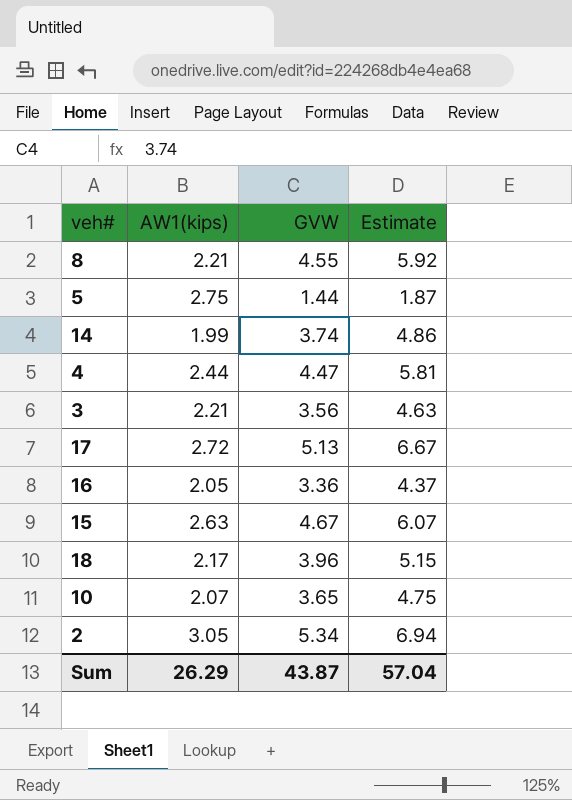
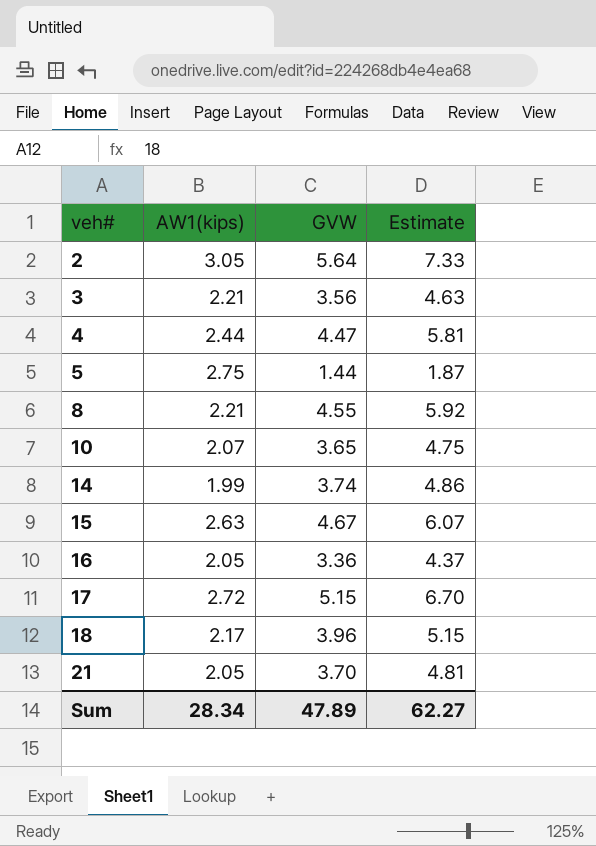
row order: none -> veh# ascending
2 | GVW: 5.34 -> 5.64
2 | Estimate: 6.94 -> 7.33
17 | GVW: 5.13 -> 5.15
17 | Estimate: 6.67 -> 6.70
row 21: none -> 2.05 | 3.70 | 4.81
Sum | AW1(kips): 26.29 -> 28.34
Sum | GVW: 43.87 -> 47.89
Sum | Estimate: 57.04 -> 62.27

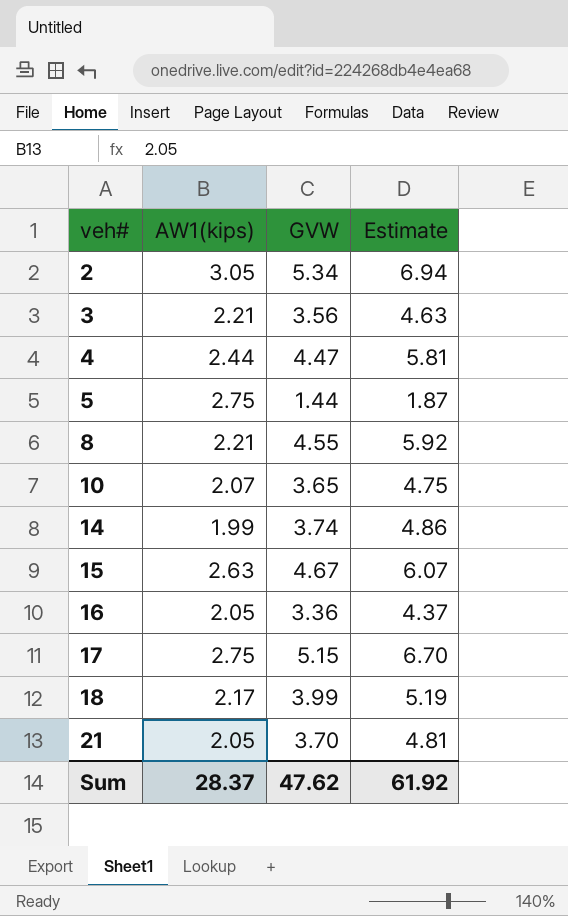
2 | GVW: 5.64 -> 5.34
2 | Estimate: 7.33 -> 6.94
17 | AW1(kips): 2.72 -> 2.75
18 | GVW: 3.96 -> 3.99
18 | Estimate: 5.15 -> 5.19
Sum | AW1(kips): 28.34 -> 28.37
Sum | GVW: 47.89 -> 47.62
Sum | Estimate: 62.27 -> 61.92

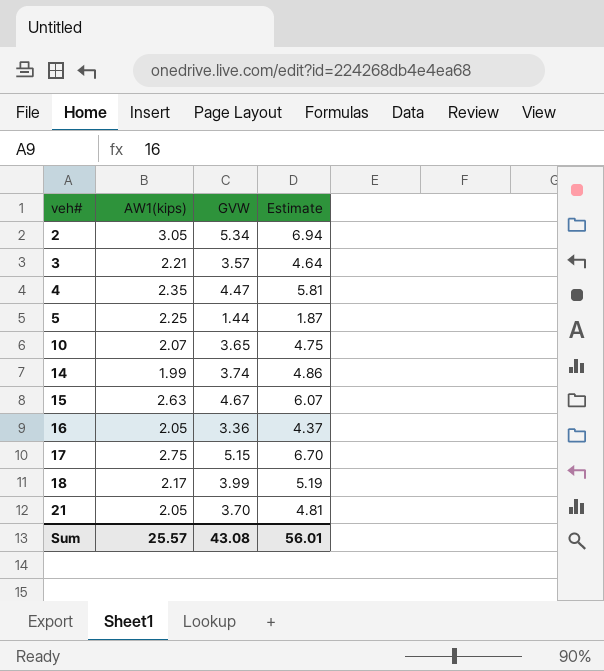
row 8: 2.21 | 4.55 | 5.92 -> none
3 | GVW: 3.56 -> 3.57
3 | Estimate: 4.63 -> 4.64
4 | AW1(kips): 2.44 -> 2.35
5 | AW1(kips): 2.75 -> 2.25
Sum | AW1(kips): 28.37 -> 25.57
Sum | GVW: 47.62 -> 43.08
Sum | Estimate: 61.92 -> 56.01

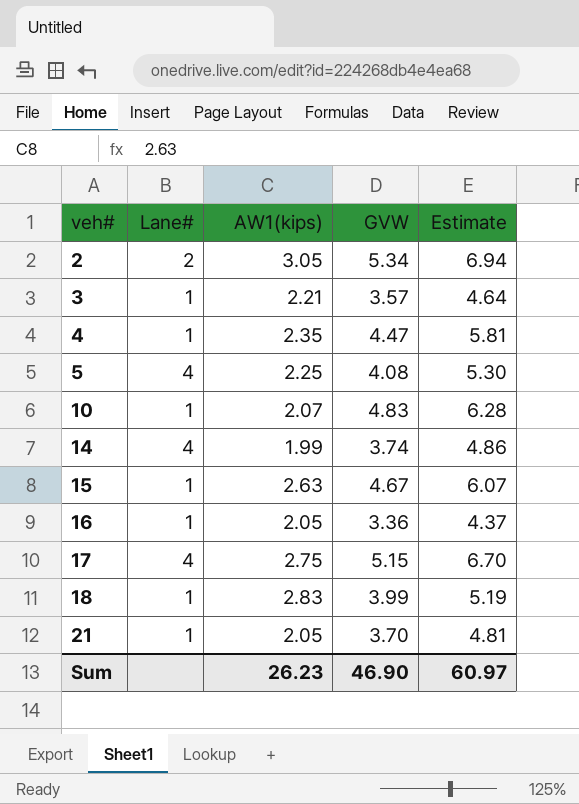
column Lane# | position: none -> 2
5 | GVW: 1.44 -> 4.08
5 | Estimate: 1.87 -> 5.30
10 | GVW: 3.65 -> 4.83
10 | Estimate: 4.75 -> 6.28
18 | AW1(kips): 2.17 -> 2.83
Sum | AW1(kips): 25.57 -> 26.23
Sum | GVW: 43.08 -> 46.90
Sum | Estimate: 56.01 -> 60.97

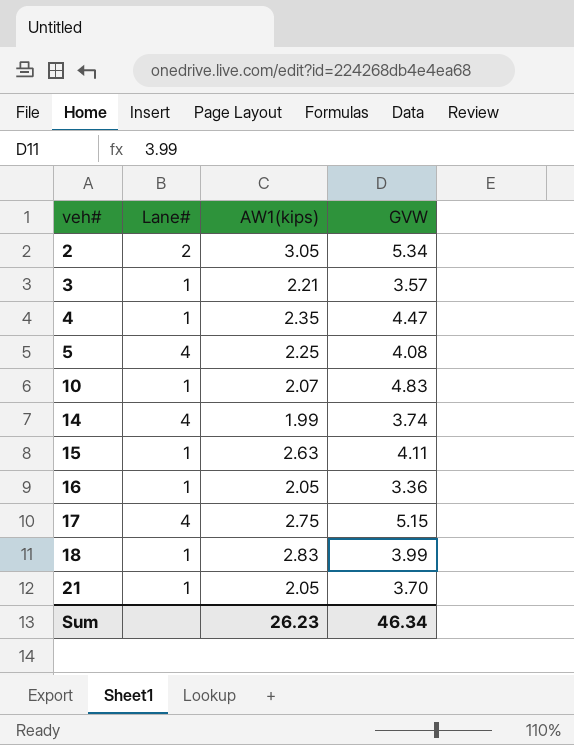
column Estimate | formula: [GVW] * 1.3 -> none
15 | GVW: 4.67 -> 4.11
Sum | GVW: 46.90 -> 46.34

